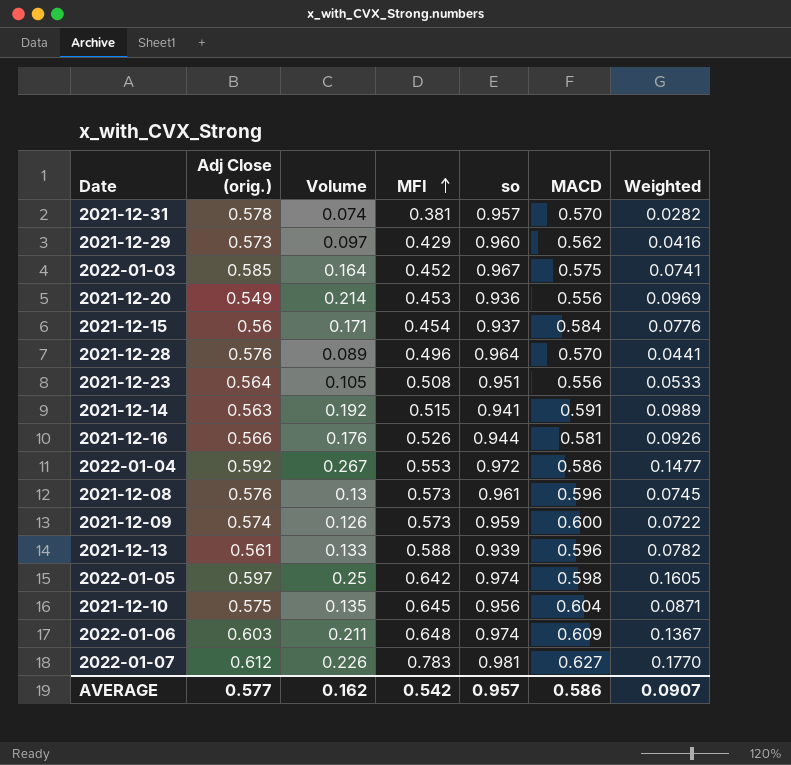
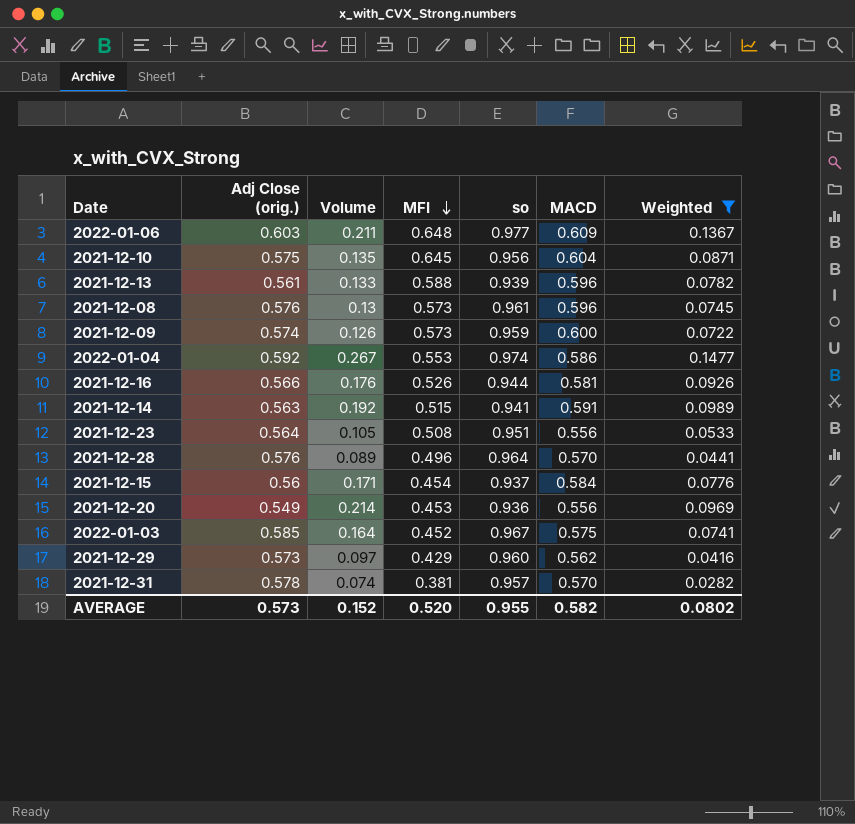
filter: none -> Weighted <= 0.1477
row order: MFI ascending -> MFI descending
2022-01-06 | so: 0.974 -> 0.977
2022-01-04 | so: 0.972 -> 0.974
AVERAGE | Adj Close (orig.): 0.577 -> 0.573
AVERAGE | Volume: 0.162 -> 0.152
AVERAGE | MFI: 0.542 -> 0.520
AVERAGE | so: 0.957 -> 0.955
AVERAGE | MACD: 0.586 -> 0.582
AVERAGE | Weighted: 0.0907 -> 0.0802

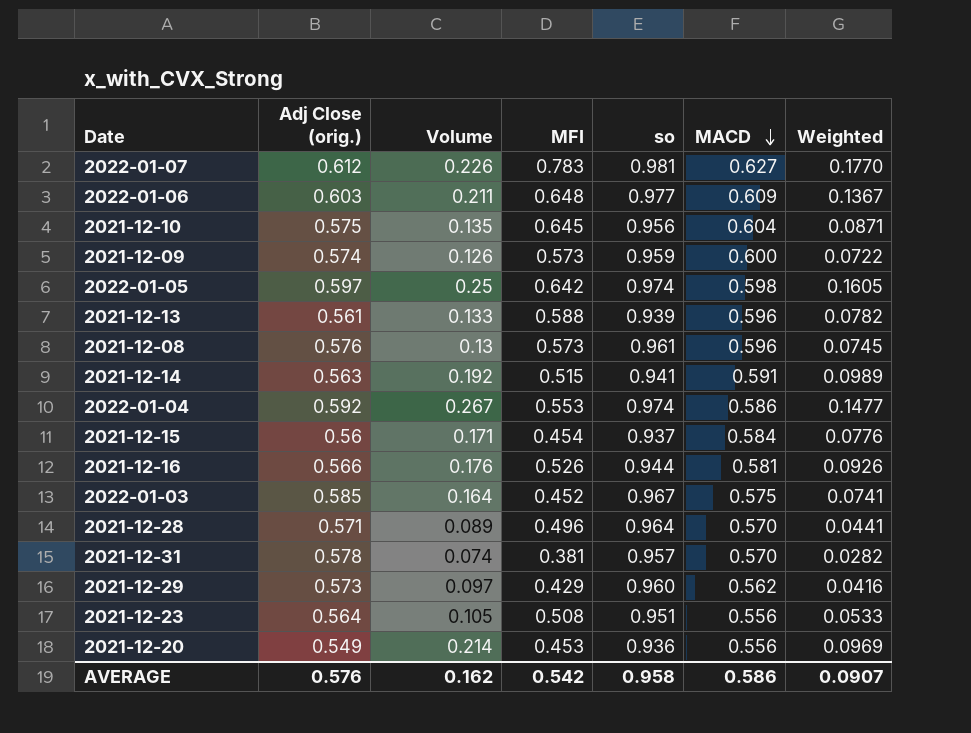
filter: Weighted <= 0.1477 -> none
row order: MFI descending -> MACD descending
2021-12-28 | Adj Close (orig.): 0.576 -> 0.571
AVERAGE | Adj Close (orig.): 0.573 -> 0.576
AVERAGE | Volume: 0.152 -> 0.162
AVERAGE | MFI: 0.520 -> 0.542
AVERAGE | so: 0.955 -> 0.958
AVERAGE | MACD: 0.582 -> 0.586
AVERAGE | Weighted: 0.0802 -> 0.0907

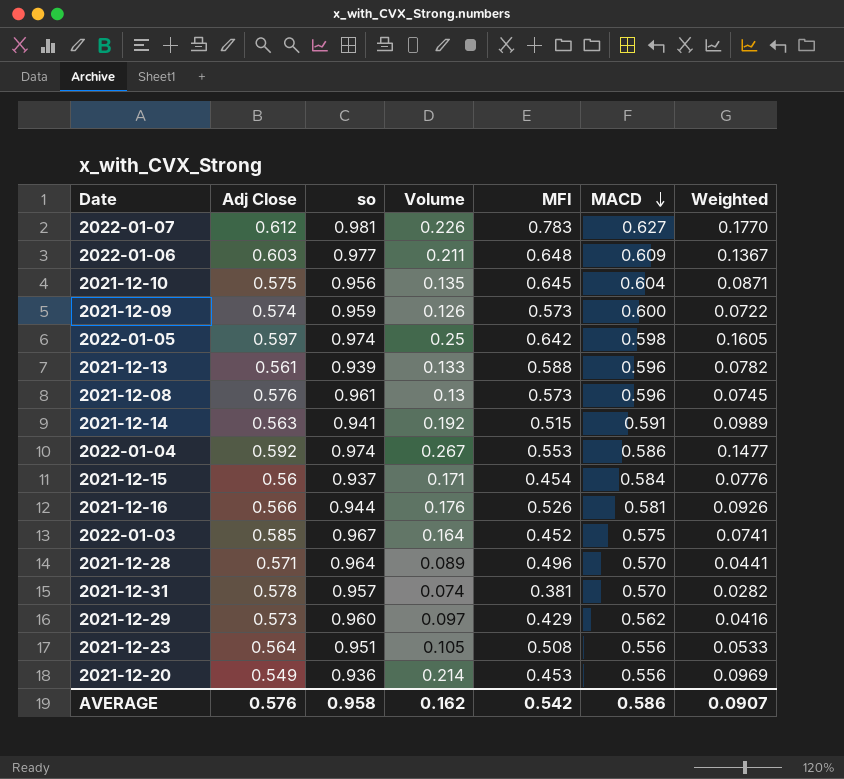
column name: Adj Close (orig.) -> Adj Close
column so | position: 5 -> 3

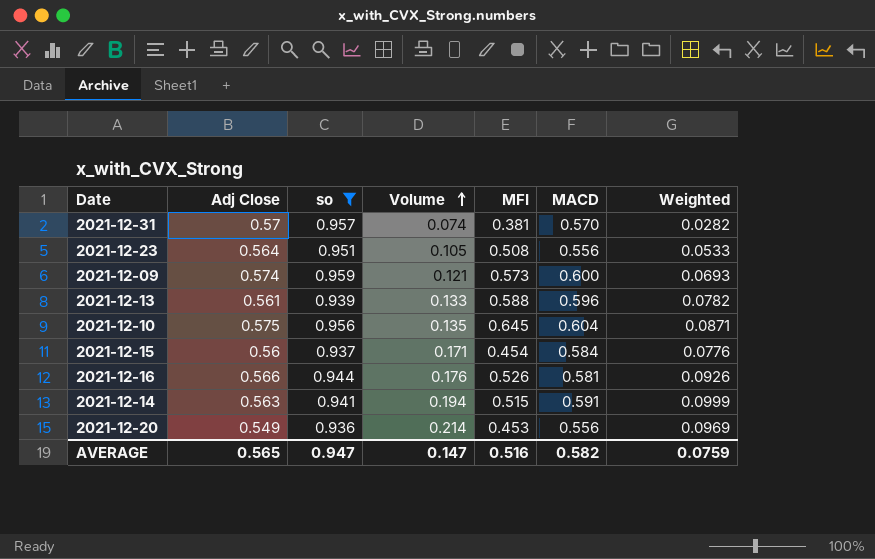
filter: none -> so <= 0.959
row order: MACD descending -> Volume ascending
2021-12-31 | Adj Close: 0.578 -> 0.57
2021-12-09 | Volume: 0.126 -> 0.121
2021-12-09 | Weighted: 0.0722 -> 0.0693
2021-12-14 | Volume: 0.192 -> 0.194
2021-12-14 | Weighted: 0.0989 -> 0.0999
AVERAGE | Adj Close: 0.576 -> 0.565
AVERAGE | so: 0.958 -> 0.947
AVERAGE | Volume: 0.162 -> 0.147
AVERAGE | MFI: 0.542 -> 0.516
AVERAGE | MACD: 0.586 -> 0.582
AVERAGE | Weighted: 0.0907 -> 0.0759

